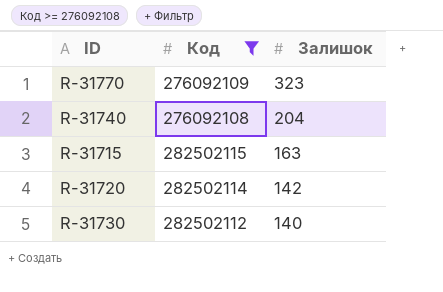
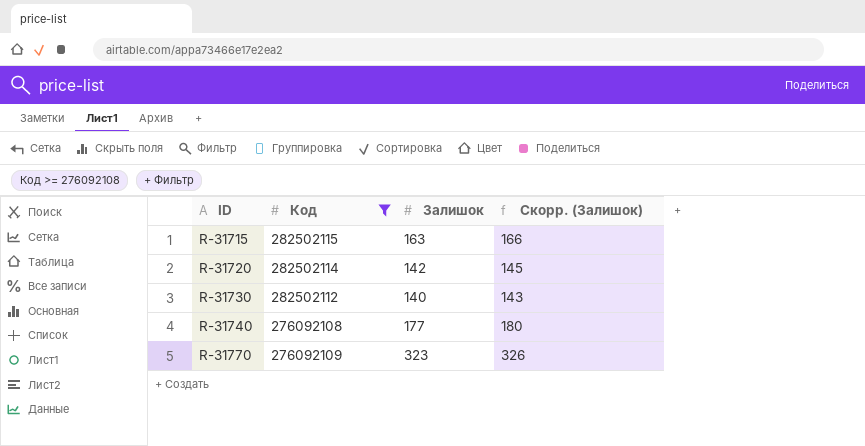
row order: Залишок descending -> ID ascending
column Скорр. (Залишок) | formula: none -> [Залишок] + 3
R-31740 | Залишок: 204 -> 177

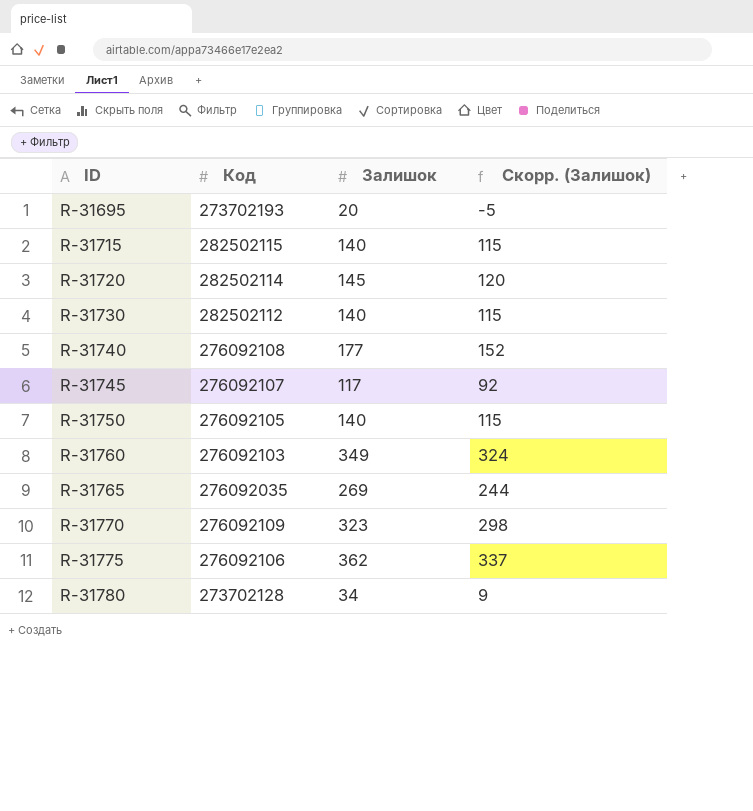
filter: Код >= 276092108 -> none
column Скорр. (Залишок) | formula: [Залишок] + 3 -> [Залишок] - 25
R-31715 | Залишок: 163 -> 140
R-31720 | Залишок: 142 -> 145

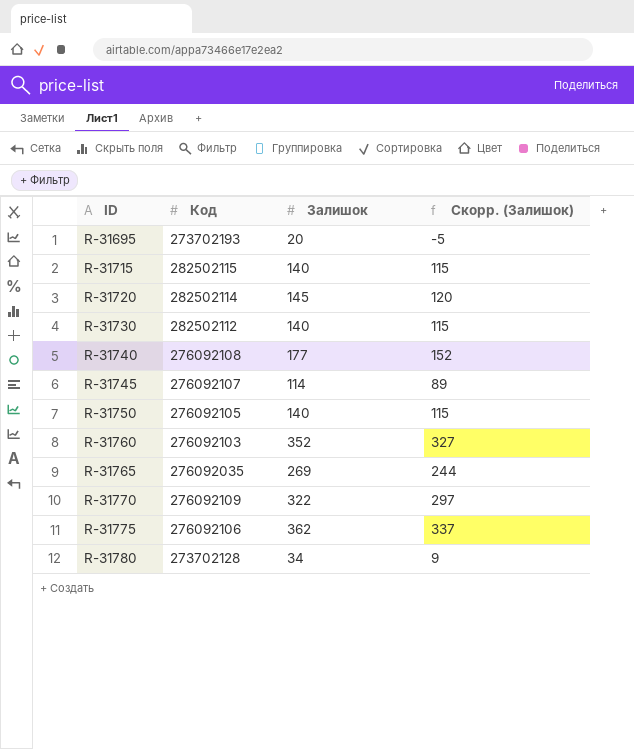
R-31745 | Залишок: 117 -> 114
R-31745 | Скорр. (Залишок): 92 -> 89
R-31760 | Залишок: 349 -> 352
R-31760 | Скорр. (Залишок): 324 -> 327
R-31770 | Залишок: 323 -> 322
R-31770 | Скорр. (Залишок): 298 -> 297

